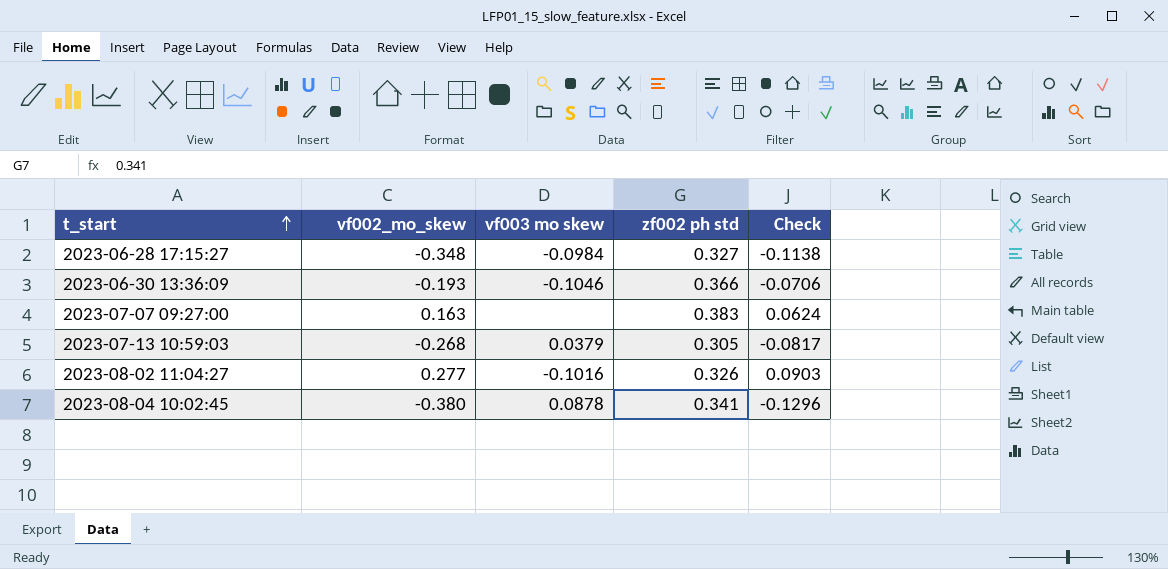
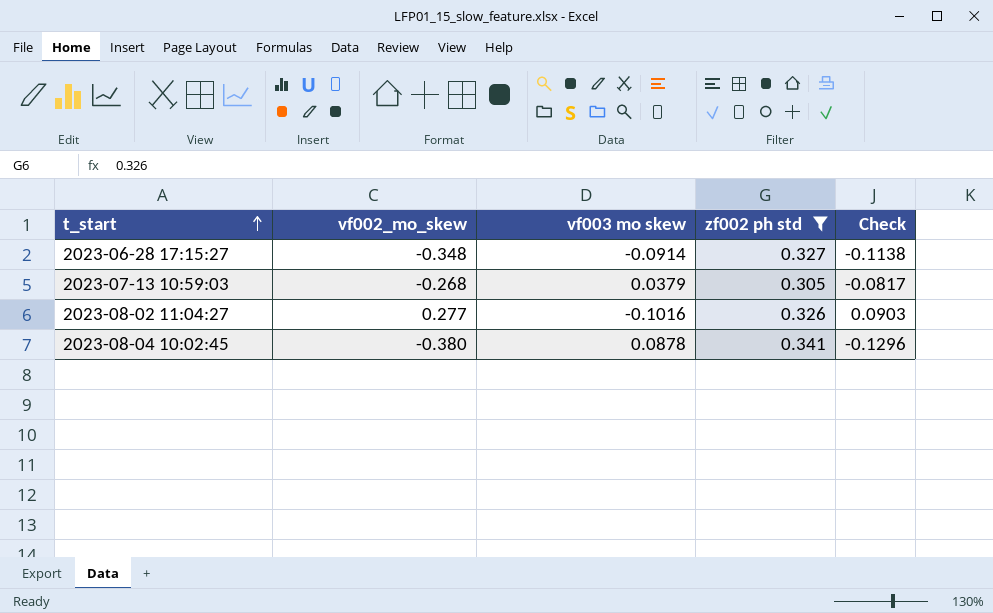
filter: none -> zf002 ph std <= 0.341
2023-06-28 17:15:27 | vf003 mo skew: -0.0984 -> -0.0914

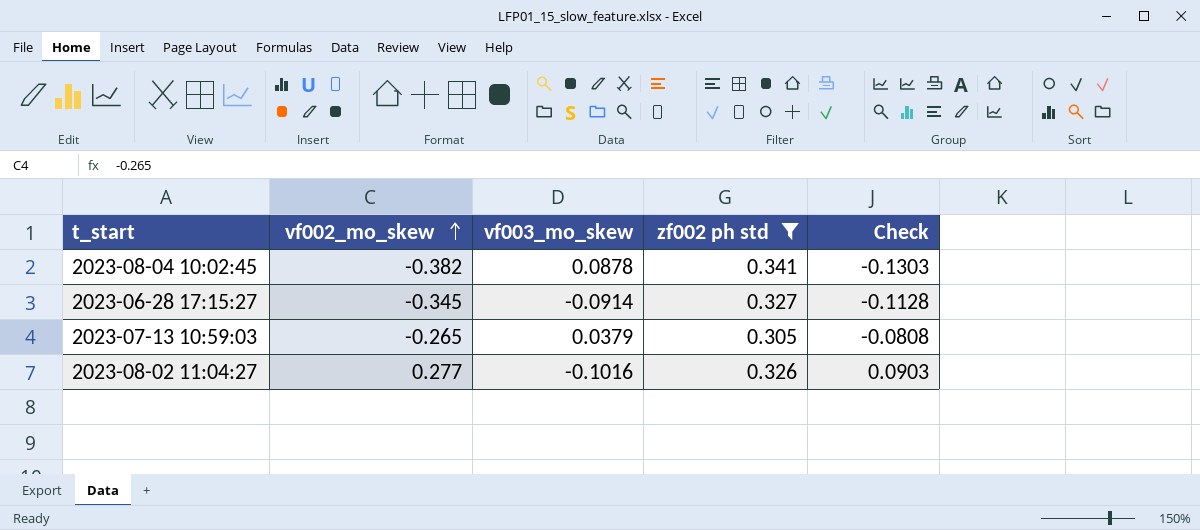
row order: t_start ascending -> vf002_mo_skew ascending
column name: vf003 mo skew -> vf003_mo_skew
2023-08-04 10:02:45 | vf002_mo_skew: -0.380 -> -0.382
2023-08-04 10:02:45 | Check: -0.1296 -> -0.1303
2023-06-28 17:15:27 | vf002_mo_skew: -0.348 -> -0.345
2023-06-28 17:15:27 | Check: -0.1138 -> -0.1128
2023-07-13 10:59:03 | vf002_mo_skew: -0.268 -> -0.265
2023-07-13 10:59:03 | Check: -0.0817 -> -0.0808

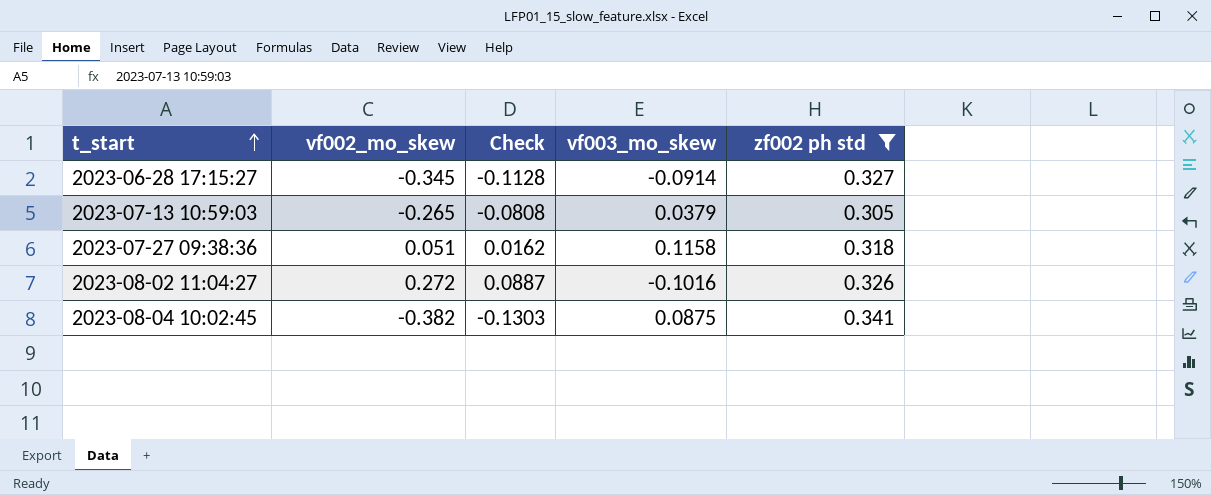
row order: vf002_mo_skew ascending -> t_start ascending
column Check | position: 5 -> 3
row 2023-07-27 09:38:36: none -> 0.051 | 0.0162 | 0.1158 | 0.318
2023-08-02 11:04:27 | vf002_mo_skew: 0.277 -> 0.272
2023-08-02 11:04:27 | Check: 0.0903 -> 0.0887
2023-08-04 10:02:45 | vf003_mo_skew: 0.0878 -> 0.0875

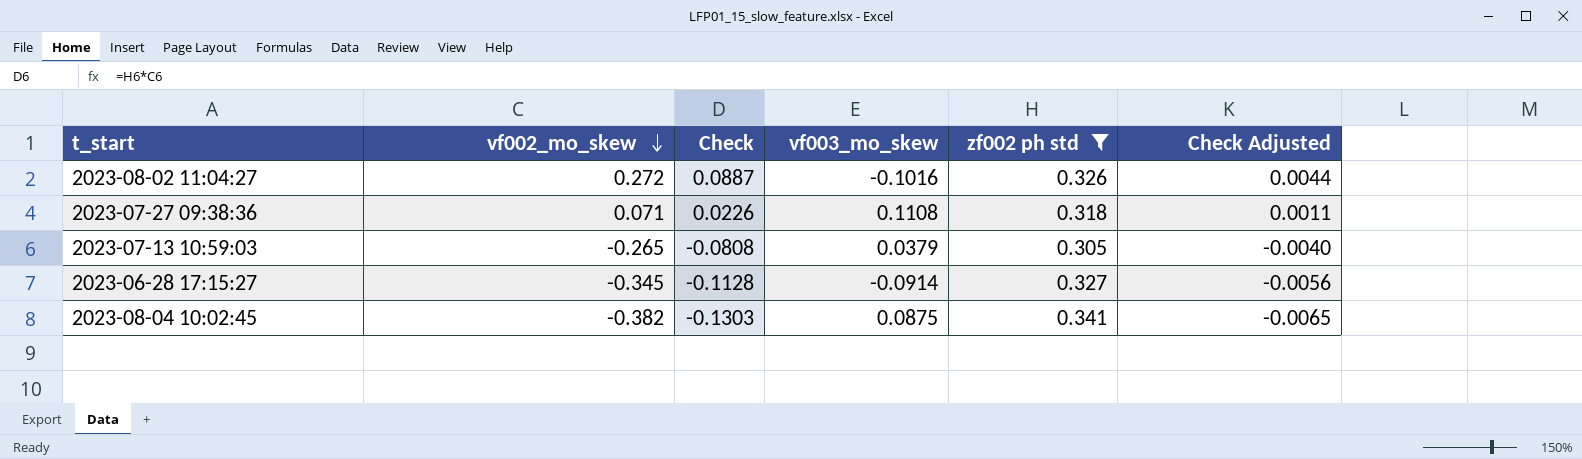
row order: t_start ascending -> vf002_mo_skew descending
column Check Adjusted | formula: none -> [Check] * 0.05
2023-07-27 09:38:36 | vf002_mo_skew: 0.051 -> 0.071
2023-07-27 09:38:36 | Check: 0.0162 -> 0.0226
2023-07-27 09:38:36 | vf003_mo_skew: 0.1158 -> 0.1108

